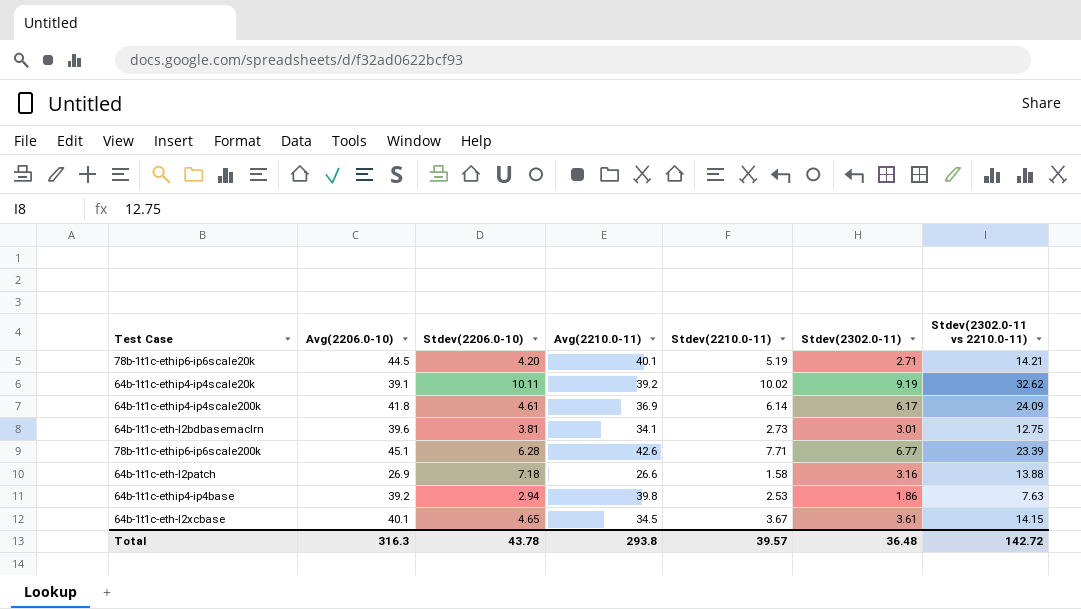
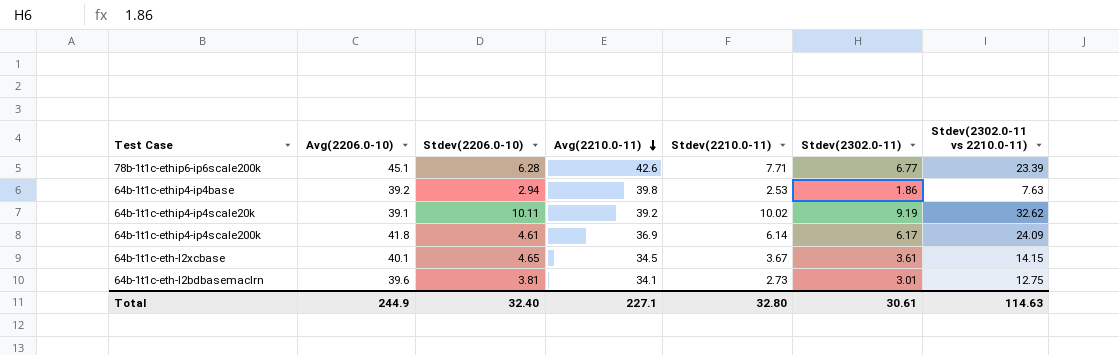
row order: none -> Avg(2210.0-11) descending
row 78b-1t1c-ethip6-ip6scale20k: 44.5 | 4.20 | 40.1 | 5.19 | 2.71 | 14.21 -> none
row 64b-1t1c-eth-l2patch: 26.9 | 7.18 | 26.6 | 1.58 | 3.16 | 13.88 -> none
Total | Avg(2206.0-10): 316.3 -> 244.9
Total | Stdev(2206.0-10): 43.78 -> 32.40
Total | Avg(2210.0-11): 293.8 -> 227.1
Total | Stdev(2210.0-11): 39.57 -> 32.80
Total | Stdev(2302.0-11): 36.48 -> 30.61
Total | Stdev(2302.0-11 vs 2210.0-11): 142.72 -> 114.63

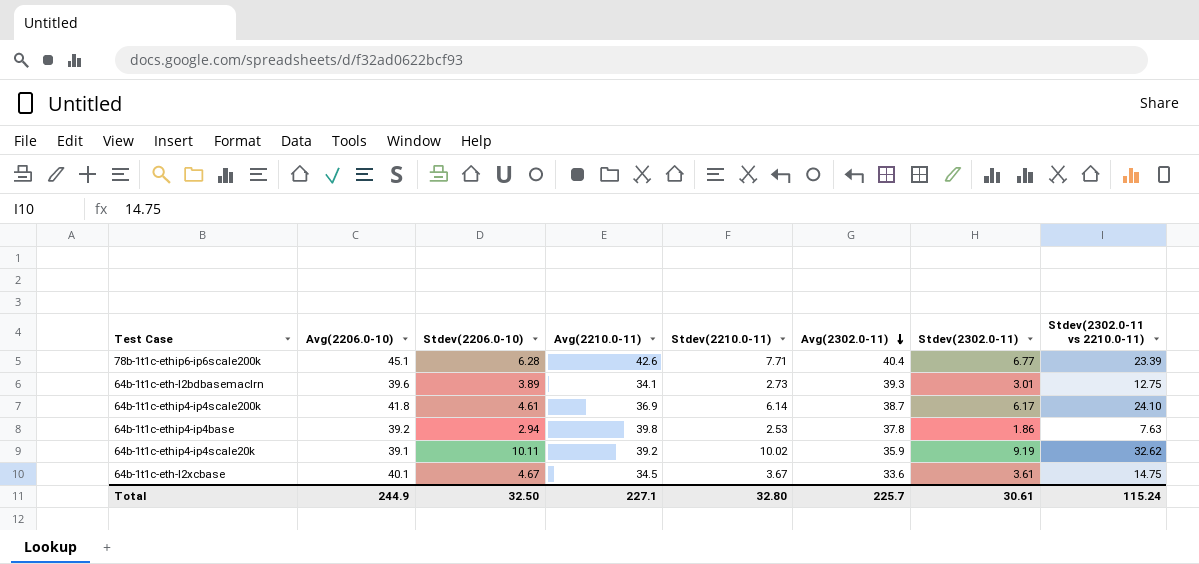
row order: Avg(2210.0-11) descending -> Avg(2302.0-11) descending
column Avg(2302.0-11) | position: none -> 6
64b-1t1c-eth-l2bdbasemaclrn | Stdev(2206.0-10): 3.81 -> 3.89
64b-1t1c-ethip4-ip4scale200k | Stdev(2302.0-11 vs 2210.0-11): 24.09 -> 24.10
64b-1t1c-eth-l2xcbase | Stdev(2206.0-10): 4.65 -> 4.67
64b-1t1c-eth-l2xcbase | Stdev(2302.0-11 vs 2210.0-11): 14.15 -> 14.75
Total | Stdev(2206.0-10): 32.40 -> 32.50
Total | Stdev(2302.0-11 vs 2210.0-11): 114.63 -> 115.24

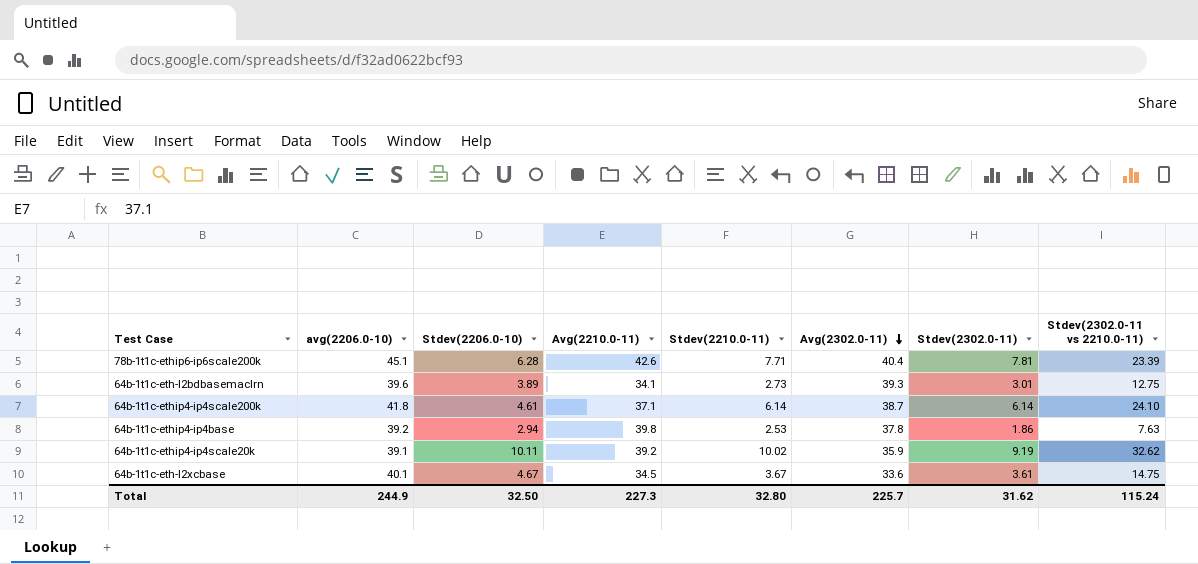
column name: Avg(2206.0-10) -> avg(2206.0-10)
78b-1t1c-ethip6-ip6scale200k | Stdev(2302.0-11): 6.77 -> 7.81
64b-1t1c-ethip4-ip4scale200k | Avg(2210.0-11): 36.9 -> 37.1
64b-1t1c-ethip4-ip4scale200k | Stdev(2302.0-11): 6.17 -> 6.14
Total | Avg(2210.0-11): 227.1 -> 227.3
Total | Stdev(2302.0-11): 30.61 -> 31.62

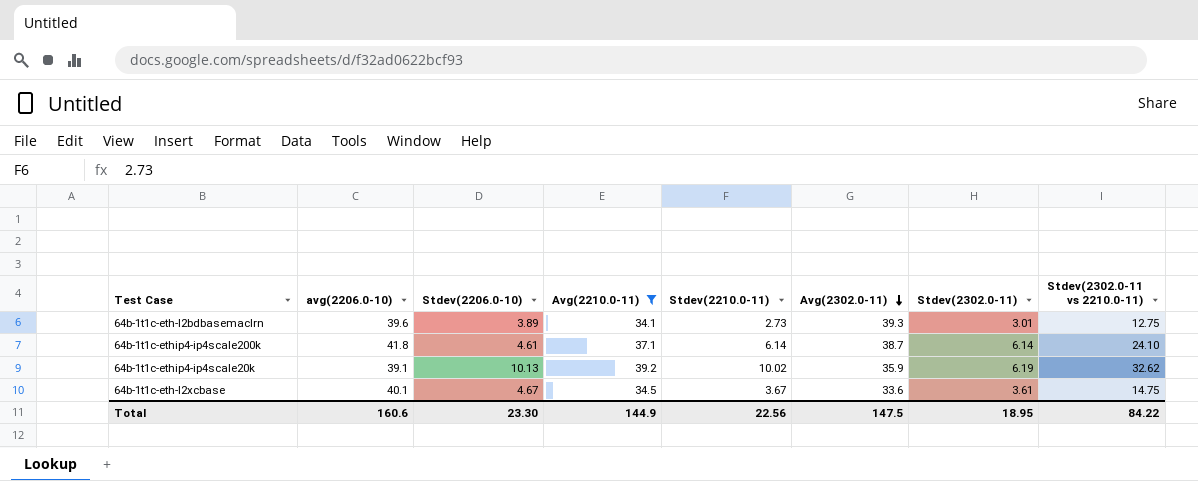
filter: none -> Avg(2210.0-11) <= 39.2
64b-1t1c-ethip4-ip4scale20k | Stdev(2206.0-10): 10.11 -> 10.13
64b-1t1c-ethip4-ip4scale20k | Stdev(2302.0-11): 9.19 -> 6.19
Total | avg(2206.0-10): 244.9 -> 160.6
Total | Stdev(2206.0-10): 32.50 -> 23.30
Total | Avg(2210.0-11): 227.3 -> 144.9
Total | Stdev(2210.0-11): 32.80 -> 22.56
Total | Avg(2302.0-11): 225.7 -> 147.5
Total | Stdev(2302.0-11): 31.62 -> 18.95
Total | Stdev(2302.0-11 vs 2210.0-11): 115.24 -> 84.22

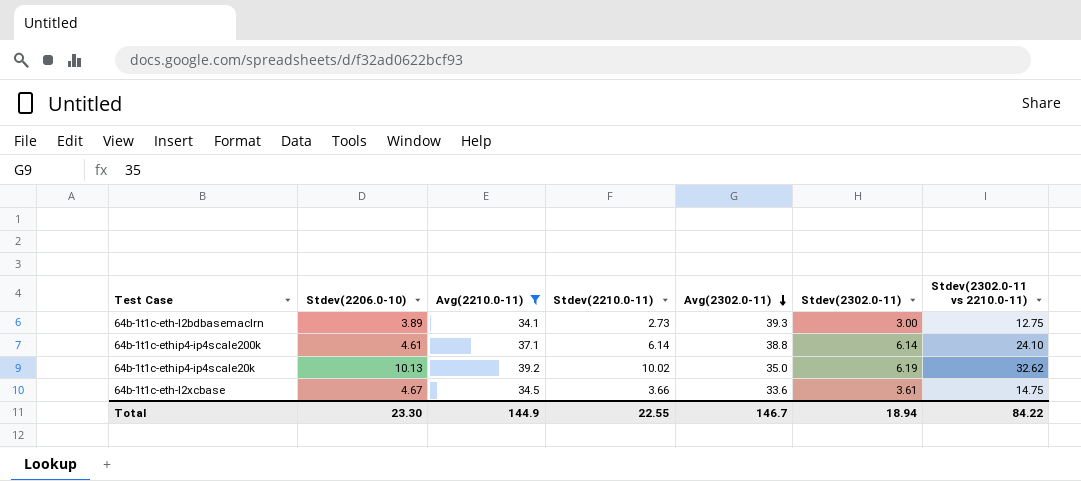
column avg(2206.0-10) | position: 2 -> none
64b-1t1c-eth-l2bdbasemaclrn | Stdev(2302.0-11): 3.01 -> 3.00
64b-1t1c-ethip4-ip4scale200k | Avg(2302.0-11): 38.7 -> 38.8
64b-1t1c-ethip4-ip4scale20k | Avg(2302.0-11): 35.9 -> 35.0
64b-1t1c-eth-l2xcbase | Stdev(2210.0-11): 3.67 -> 3.66
Total | Stdev(2210.0-11): 22.56 -> 22.55
Total | Avg(2302.0-11): 147.5 -> 146.7
Total | Stdev(2302.0-11): 18.95 -> 18.94

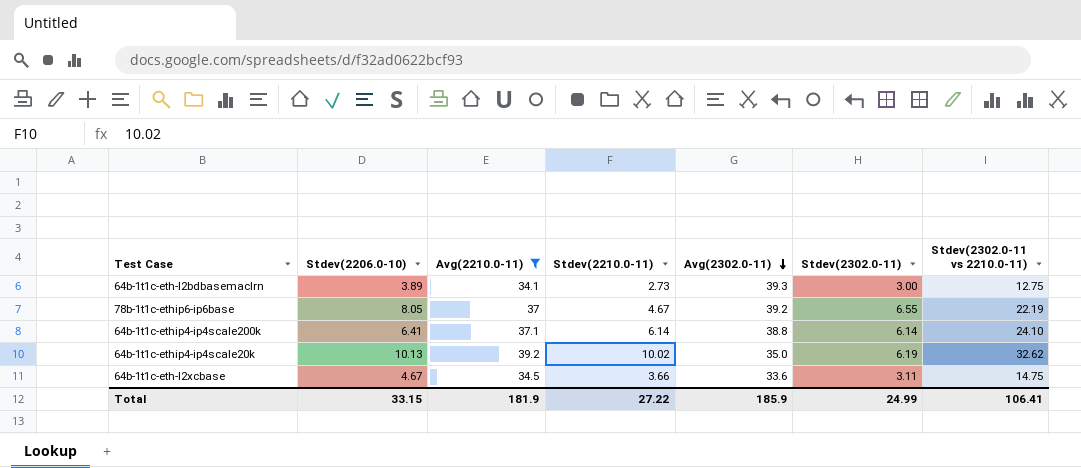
row 78b-1t1c-ethip6-ip6base: none -> 8.05 | 37 | 4.67 | 39.2 | 6.55 | 22.19
64b-1t1c-ethip4-ip4scale200k | Stdev(2206.0-10): 4.61 -> 6.41
64b-1t1c-eth-l2xcbase | Stdev(2302.0-11): 3.61 -> 3.11
Total | Stdev(2206.0-10): 23.30 -> 33.15
Total | Avg(2210.0-11): 144.9 -> 181.9
Total | Stdev(2210.0-11): 22.55 -> 27.22
Total | Avg(2302.0-11): 146.7 -> 185.9
Total | Stdev(2302.0-11): 18.94 -> 24.99
Total | Stdev(2302.0-11 vs 2210.0-11): 84.22 -> 106.41

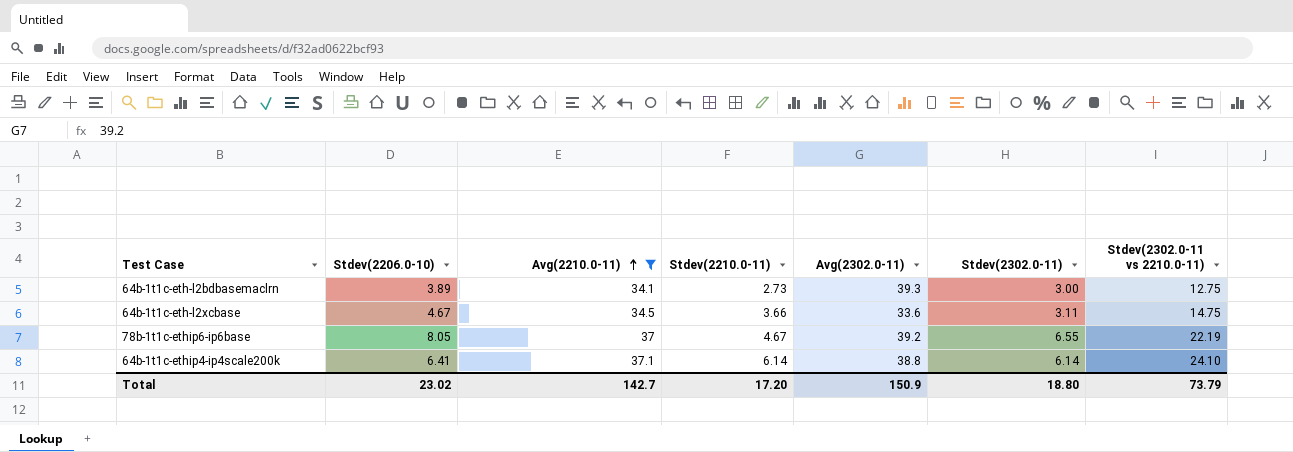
row order: Avg(2302.0-11) descending -> Avg(2210.0-11) ascending
row 64b-1t1c-ethip4-ip4scale20k: 10.13 | 39.2 | 10.02 | 35.0 | 6.19 | 32.62 -> none
Total | Stdev(2206.0-10): 33.15 -> 23.02
Total | Avg(2210.0-11): 181.9 -> 142.7
Total | Stdev(2210.0-11): 27.22 -> 17.20
Total | Avg(2302.0-11): 185.9 -> 150.9
Total | Stdev(2302.0-11): 24.99 -> 18.80
Total | Stdev(2302.0-11 vs 2210.0-11): 106.41 -> 73.79

